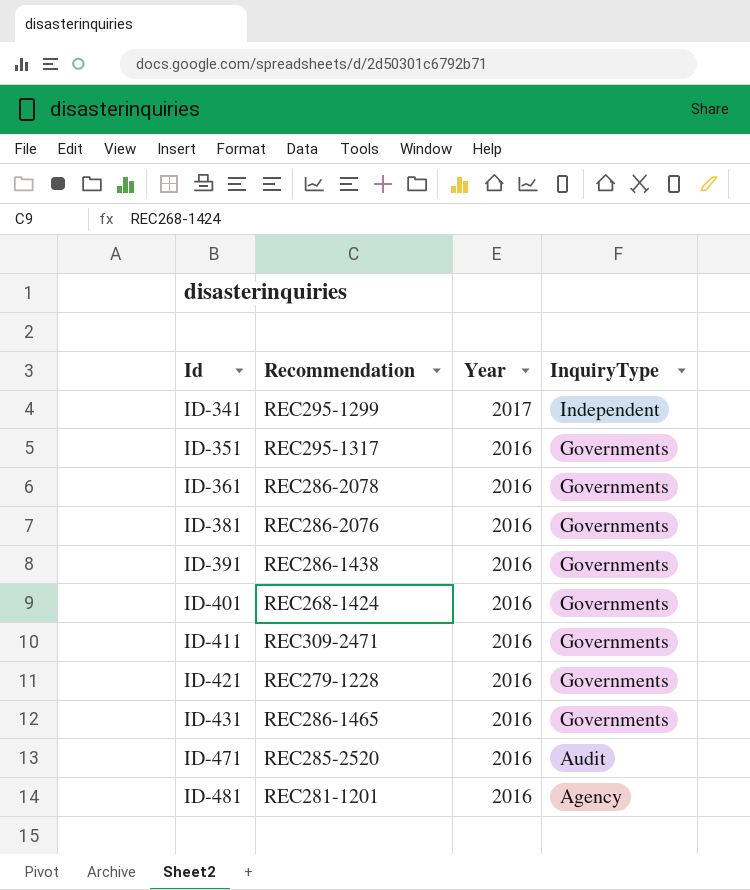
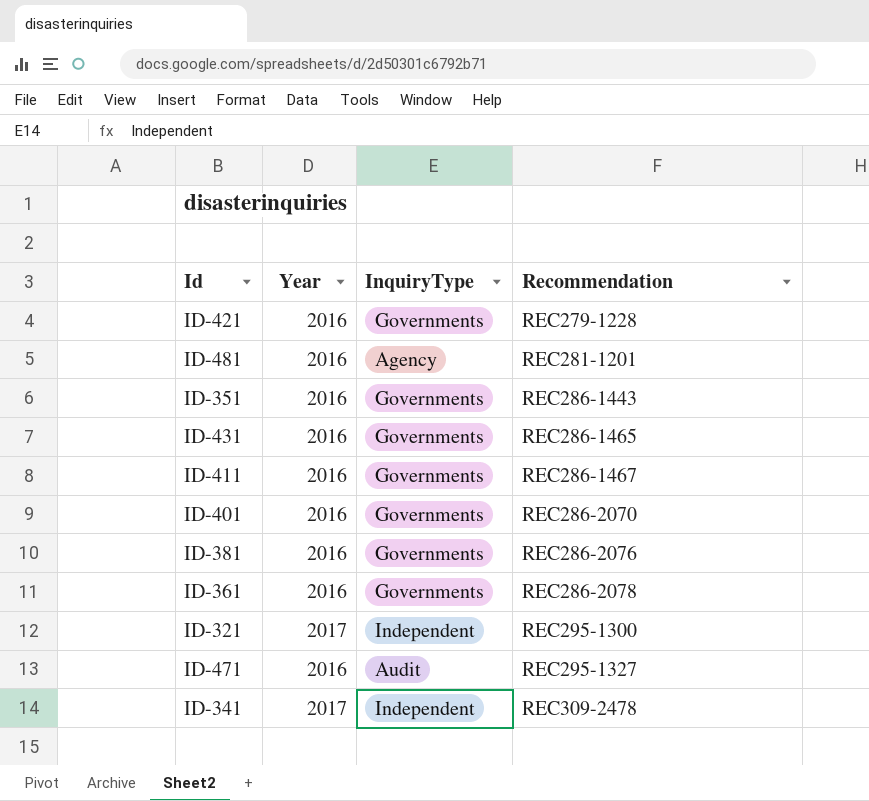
row order: Id ascending -> Recommendation ascending
column Recommendation | position: 2 -> 4
row ID-391: REC286-1438 | 2016 | Governments -> none
ID-351 | Recommendation: REC295-1317 -> REC286-1443
ID-411 | Recommendation: REC309-2471 -> REC286-1467
ID-401 | Recommendation: REC268-1424 -> REC286-2070
row ID-321: none -> 2017 | Independent | REC295-1300
ID-471 | Recommendation: REC285-2520 -> REC295-1327
ID-341 | Recommendation: REC295-1299 -> REC309-2478

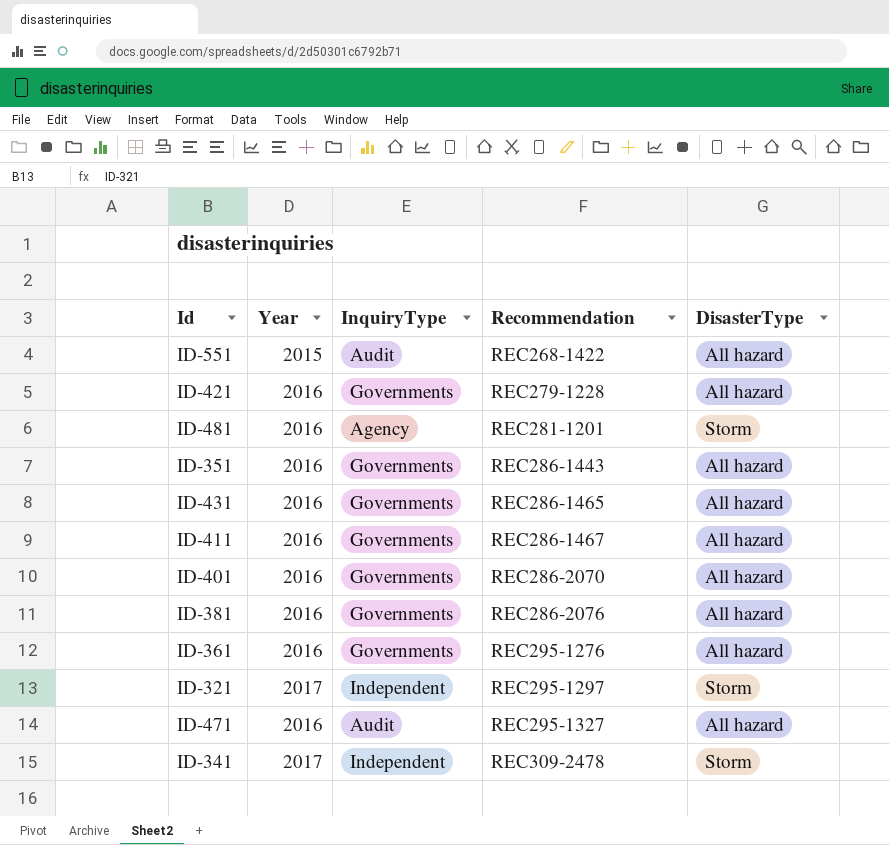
column DisasterType | position: none -> 5
row ID-551: none -> 2015 | Audit | REC268-1422 | All hazard
ID-361 | Recommendation: REC286-2078 -> REC295-1276
ID-321 | Recommendation: REC295-1300 -> REC295-1297

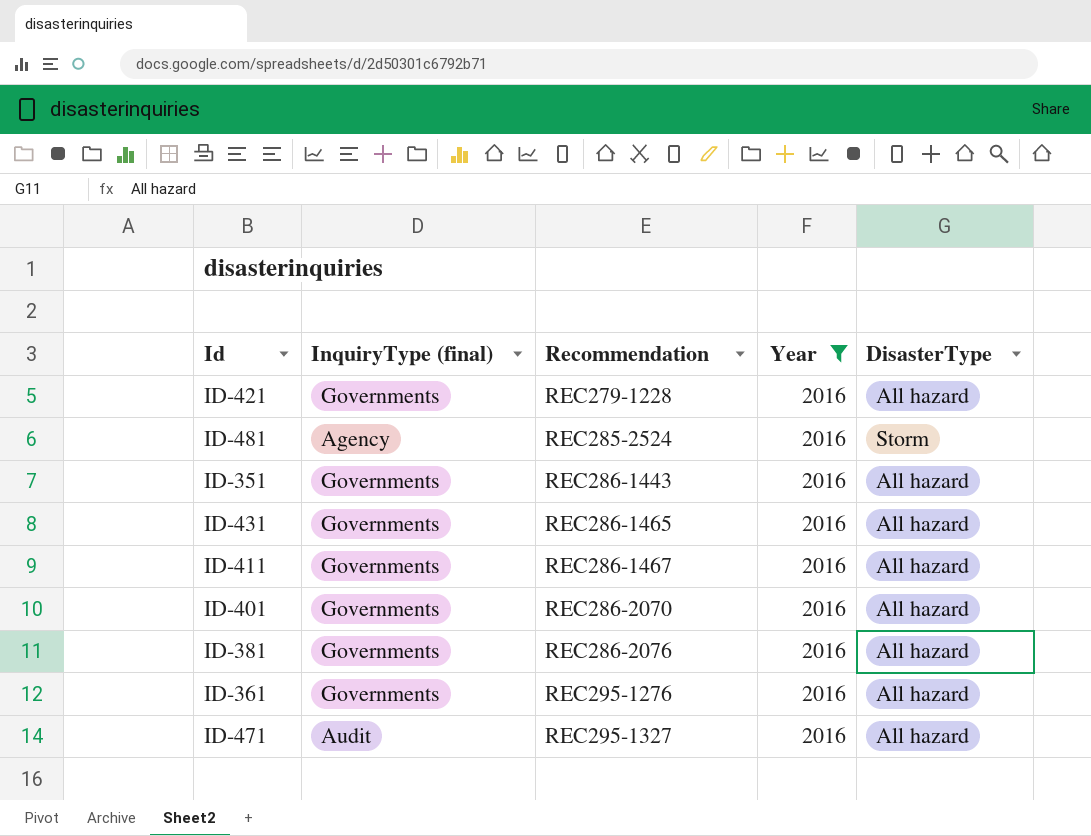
filter: none -> Year = 2016
column name: InquiryType -> InquiryType (final)
column Year | position: 2 -> 4
ID-481 | Recommendation: REC281-1201 -> REC285-2524

